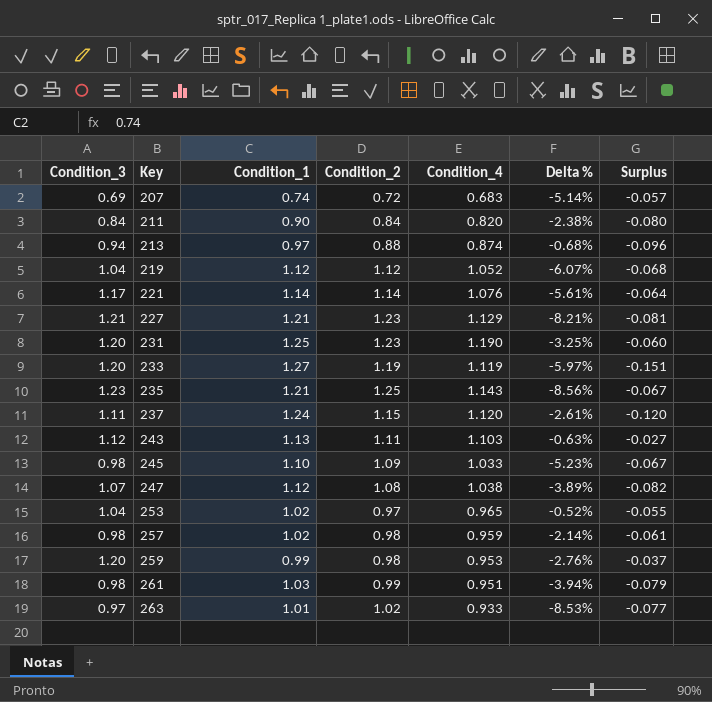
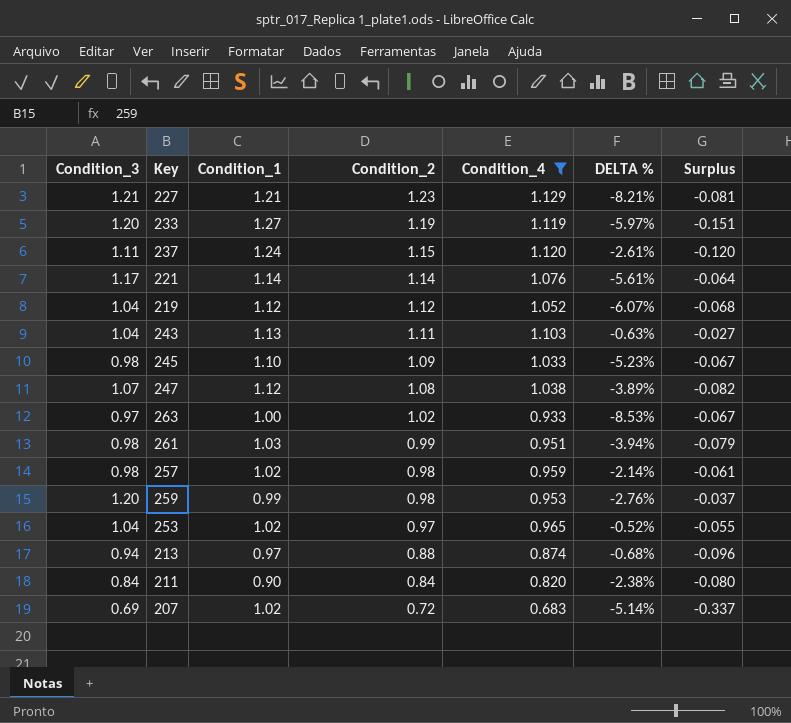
filter: none -> Condition_4 <= 1.129
row order: Key ascending -> Condition_2 descending
column name: Delta % -> DELTA %
243 | Condition_3: 1.12 -> 1.04
263 | Condition_1: 1.01 -> 1.00
263 | Surplus: -0.077 -> -0.067
207 | Condition_1: 0.74 -> 1.02
207 | Surplus: -0.057 -> -0.337

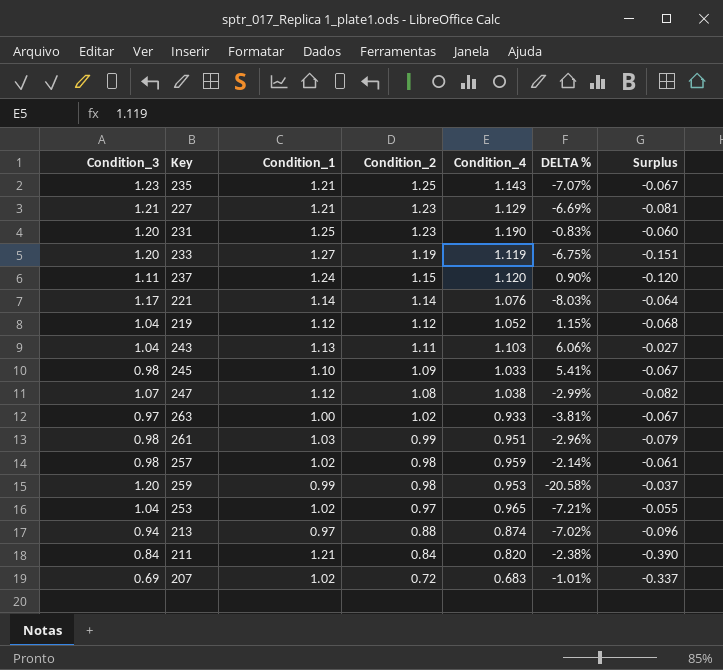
filter: Condition_4 <= 1.129 -> none
column DELTA % | formula: ([Condition_4] - [Condition_2]) / [Condition_2] -> ([Condition_4] - [Condition_3]) / [Condition_3]
211 | Condition_1: 0.90 -> 1.21
211 | Surplus: -0.080 -> -0.390

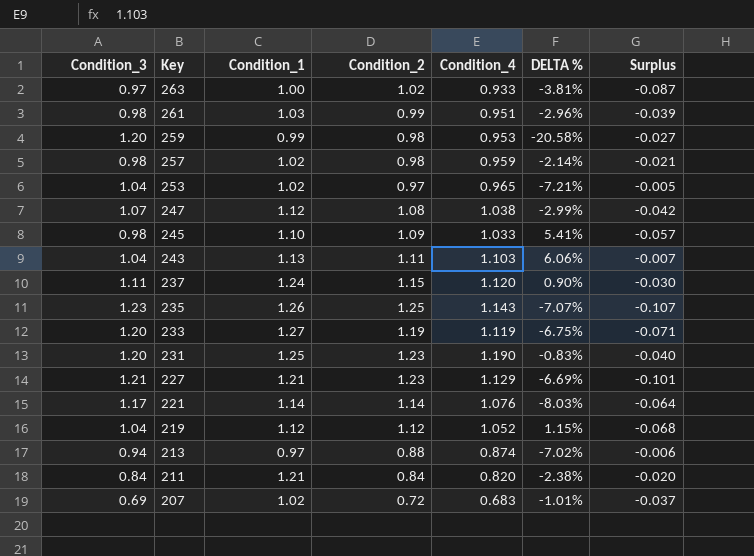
row order: Condition_2 descending -> Key descending
column Surplus | formula: [Condition_4] - [Condition_1] -> [Condition_4] - [Condition_2]
235 | Condition_1: 1.21 -> 1.26

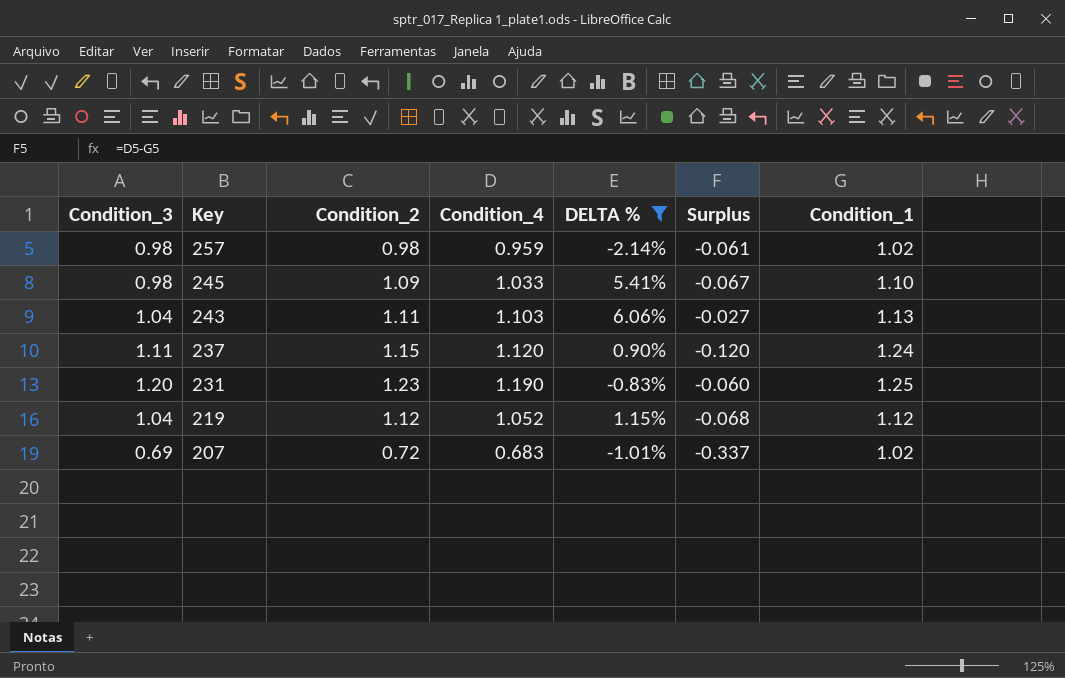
filter: none -> DELTA % >= -2.14%
column Surplus | formula: [Condition_4] - [Condition_2] -> [Condition_4] - [Condition_1]
column Condition_1 | position: 3 -> 7

